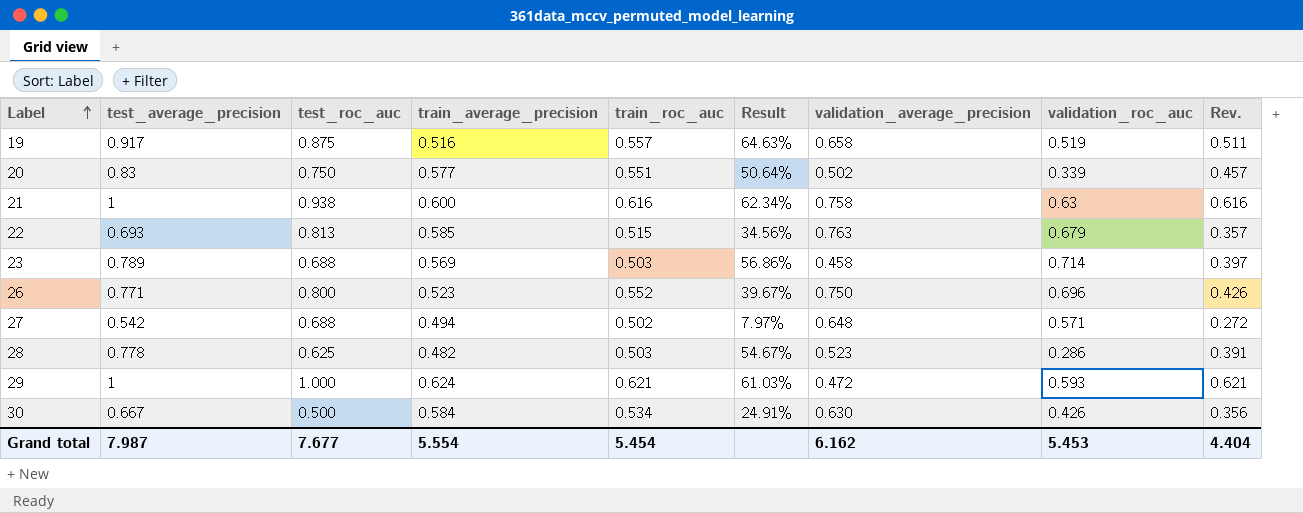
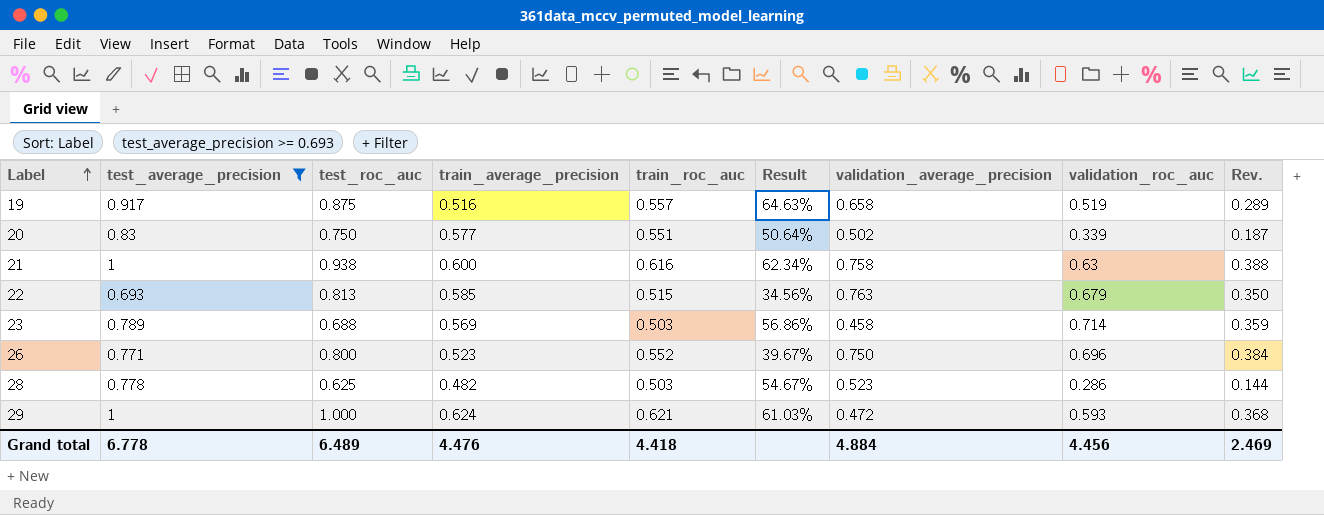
filter: none -> test_average_precision >= 0.693
column Rev. | formula: [test_average_precision] * [train_roc_auc] -> [train_roc_auc] * [validation_roc_auc]
Grand total | test_average_precision: 7.987 -> 6.778
Grand total | test_roc_auc: 7.677 -> 6.489
Grand total | train_average_precision: 5.554 -> 4.476
Grand total | train_roc_auc: 5.454 -> 4.418
Grand total | validation_average_precision: 6.162 -> 4.884
Grand total | validation_roc_auc: 5.453 -> 4.456
Grand total | Rev.: 4.404 -> 2.469

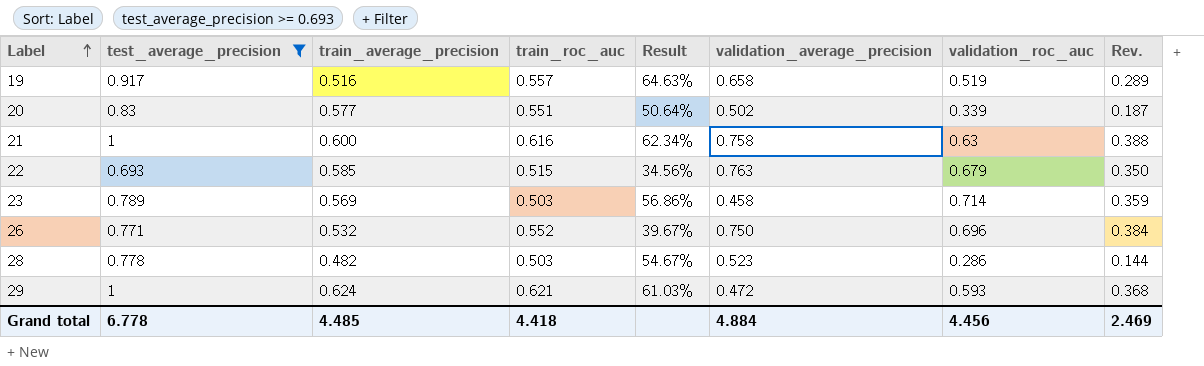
column test_roc_auc | position: 3 -> none
26 | train_average_precision: 0.523 -> 0.532
Grand total | train_average_precision: 4.476 -> 4.485

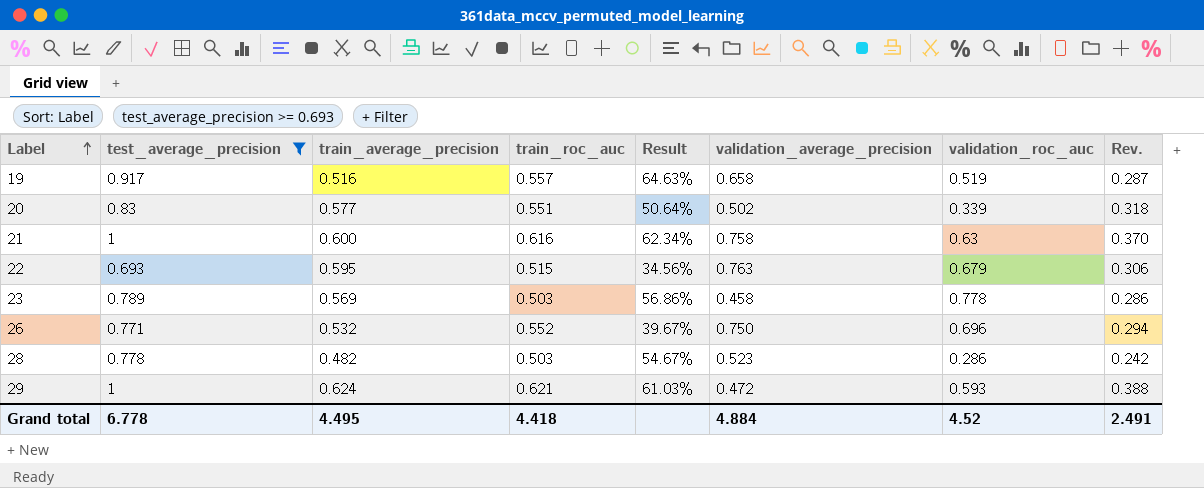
column Rev. | formula: [train_roc_auc] * [validation_roc_auc] -> [train_average_precision] * [train_roc_auc]
22 | train_average_precision: 0.585 -> 0.595
23 | validation_roc_auc: 0.714 -> 0.778
Grand total | train_average_precision: 4.485 -> 4.495
Grand total | validation_roc_auc: 4.456 -> 4.52
Grand total | Rev.: 2.469 -> 2.491

